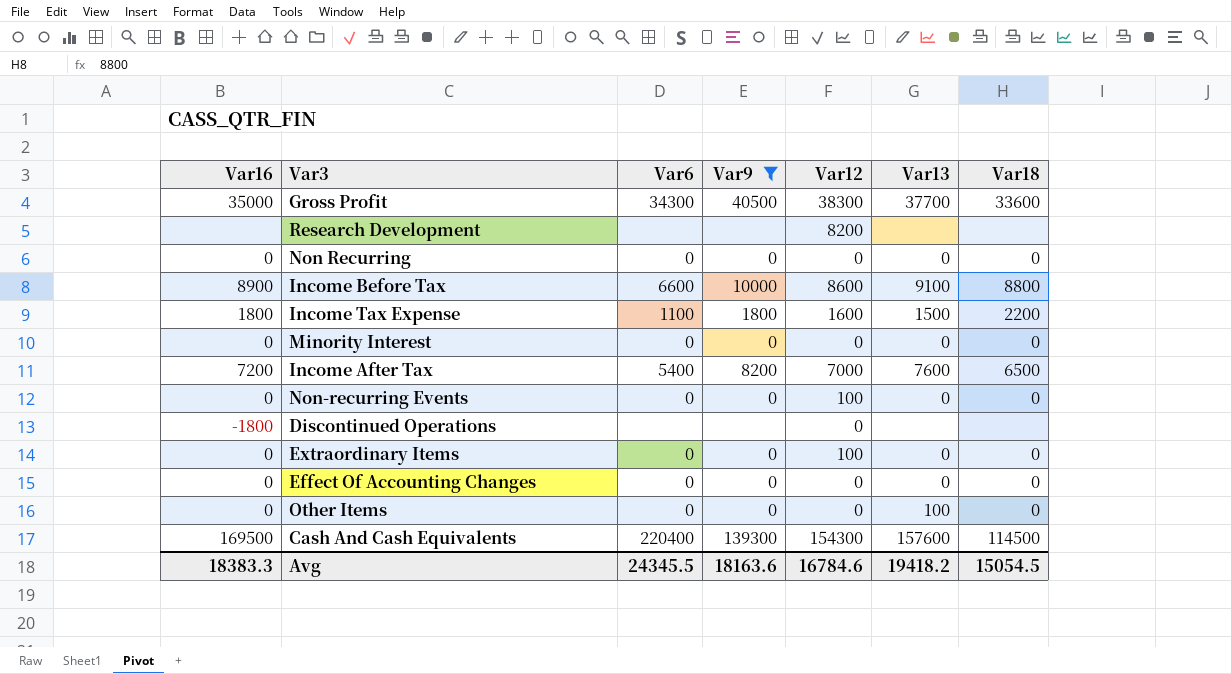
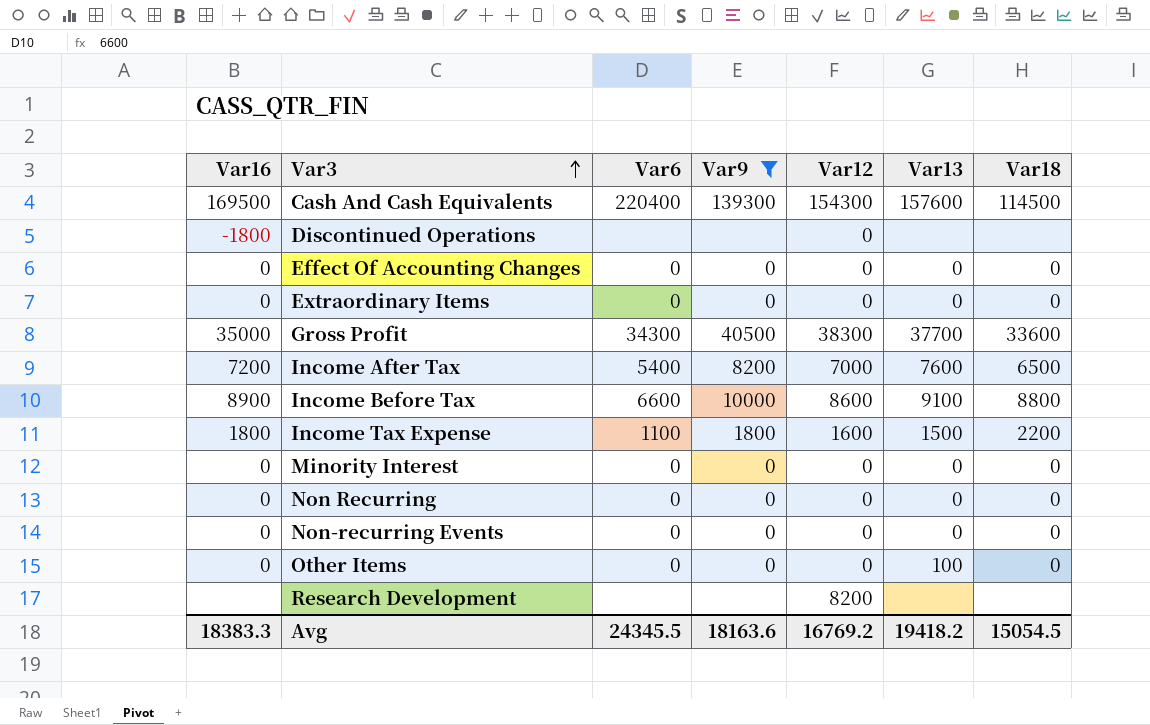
row order: none -> Var3 ascending
Extraordinary Items | Var12: 100 -> 0
Non-recurring Events | Var12: 100 -> 0
Avg | Var12: 16784.6 -> 16769.2

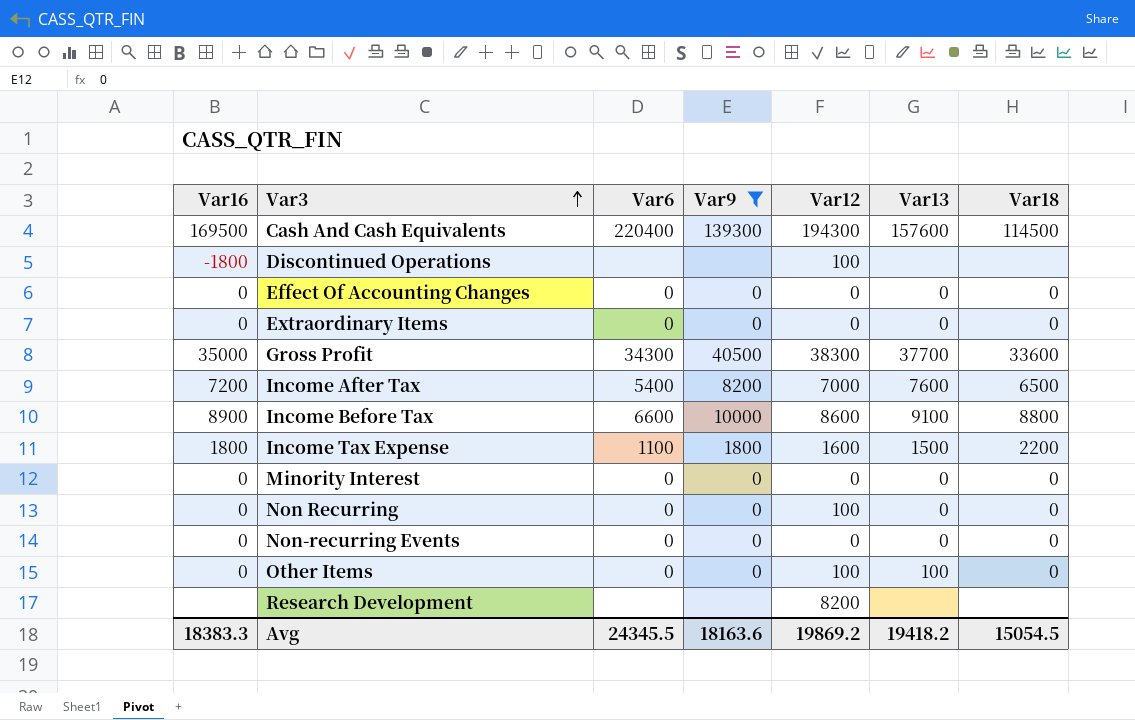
Cash And Cash Equivalents | Var12: 154300 -> 194300
Discontinued Operations | Var12: 0 -> 100
Non Recurring | Var12: 0 -> 100
Other Items | Var12: 0 -> 100
Avg | Var12: 16769.2 -> 19869.2

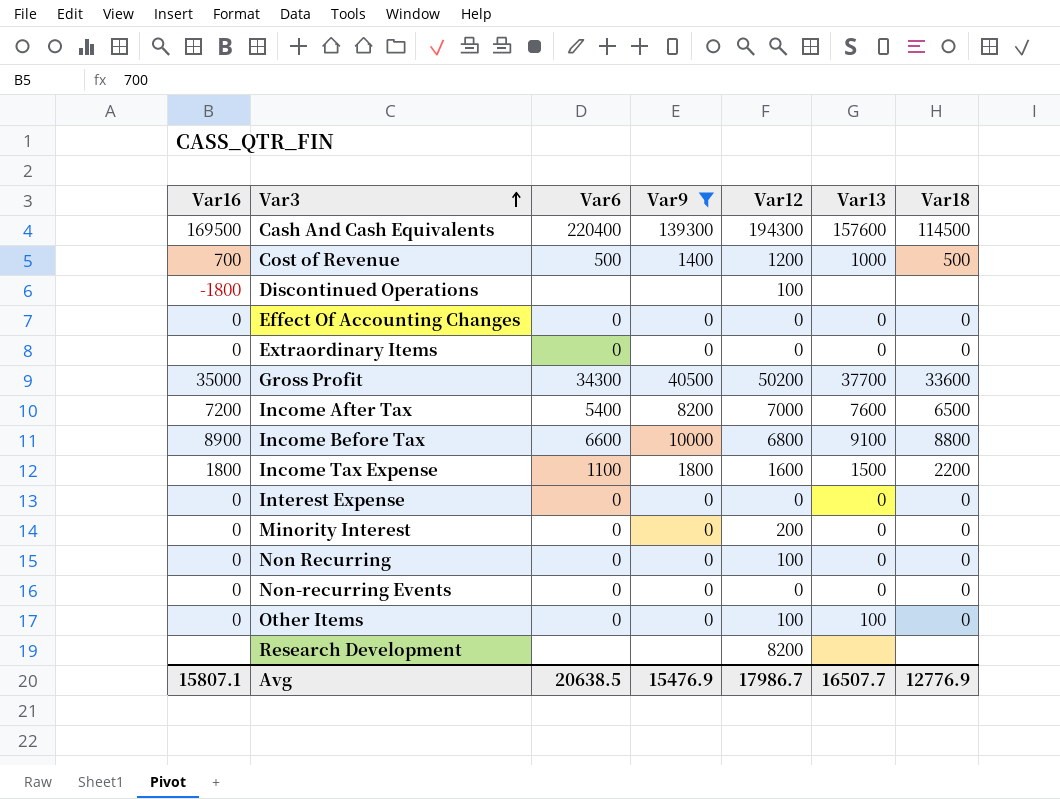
row Cost of Revenue: none -> 700 | 500 | 1400 | 1200 | 1000 | 500
Gross Profit | Var12: 38300 -> 50200
Income Before Tax | Var12: 8600 -> 6800
row Interest Expense: none -> 0 | 0 | 0 | 0 | 0 | 0
Minority Interest | Var12: 0 -> 200
Avg | Var16: 18383.3 -> 15807.1
Avg | Var6: 24345.5 -> 20638.5
Avg | Var9: 18163.6 -> 15476.9
Avg | Var12: 19869.2 -> 17986.7
Avg | Var13: 19418.2 -> 16507.7
Avg | Var18: 15054.5 -> 12776.9

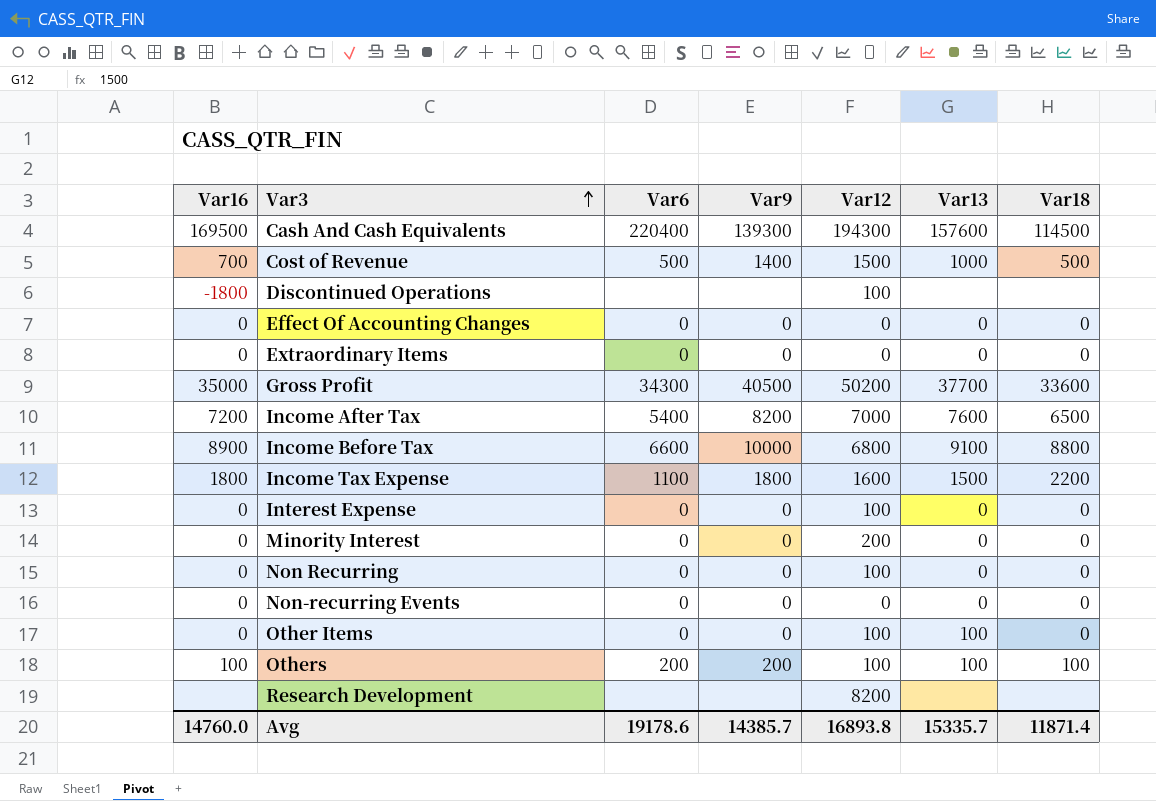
filter: Var9 != 200 -> none
Cost of Revenue | Var12: 1200 -> 1500
Interest Expense | Var12: 0 -> 100
Avg | Var16: 15807.1 -> 14760.0
Avg | Var6: 20638.5 -> 19178.6
Avg | Var9: 15476.9 -> 14385.7
Avg | Var12: 17986.7 -> 16893.8
Avg | Var13: 16507.7 -> 15335.7
Avg | Var18: 12776.9 -> 11871.4

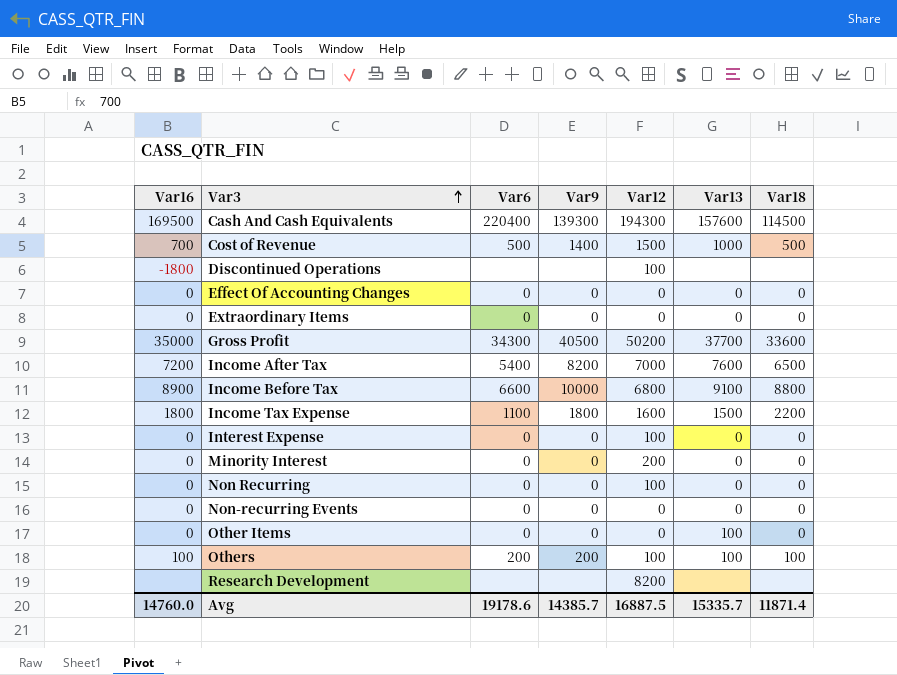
Other Items | Var12: 100 -> 0
Avg | Var12: 16893.8 -> 16887.5

